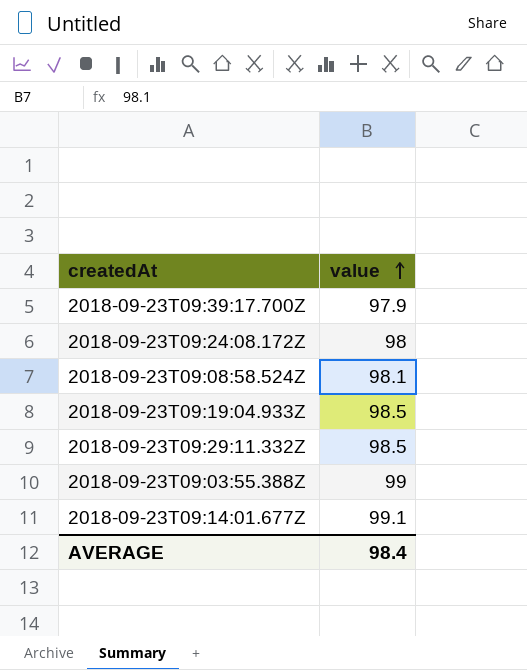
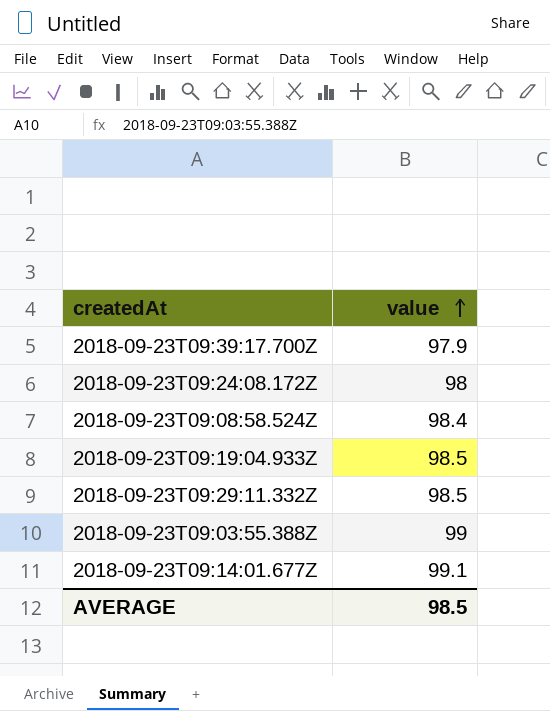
2018-09-23T09:08:58.524Z | value: 98.1 -> 98.4
AVERAGE | value: 98.4 -> 98.5

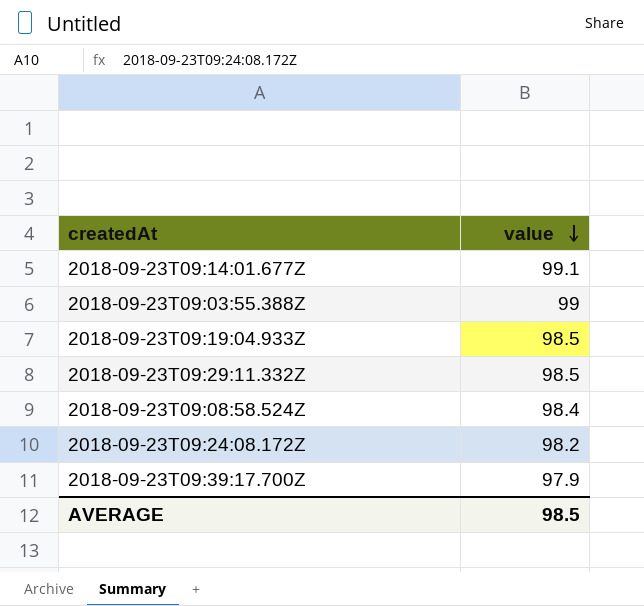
row order: value ascending -> value descending
2018-09-23T09:24:08.172Z | value: 98 -> 98.2

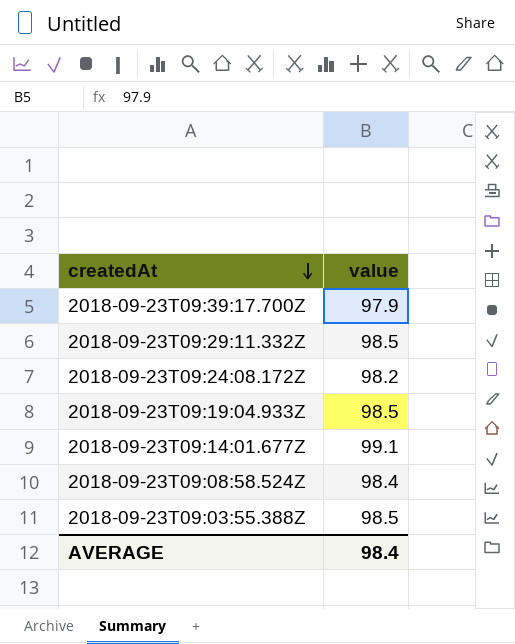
row order: value descending -> createdAt descending
2018-09-23T09:03:55.388Z | value: 99 -> 98.5
AVERAGE | value: 98.5 -> 98.4

